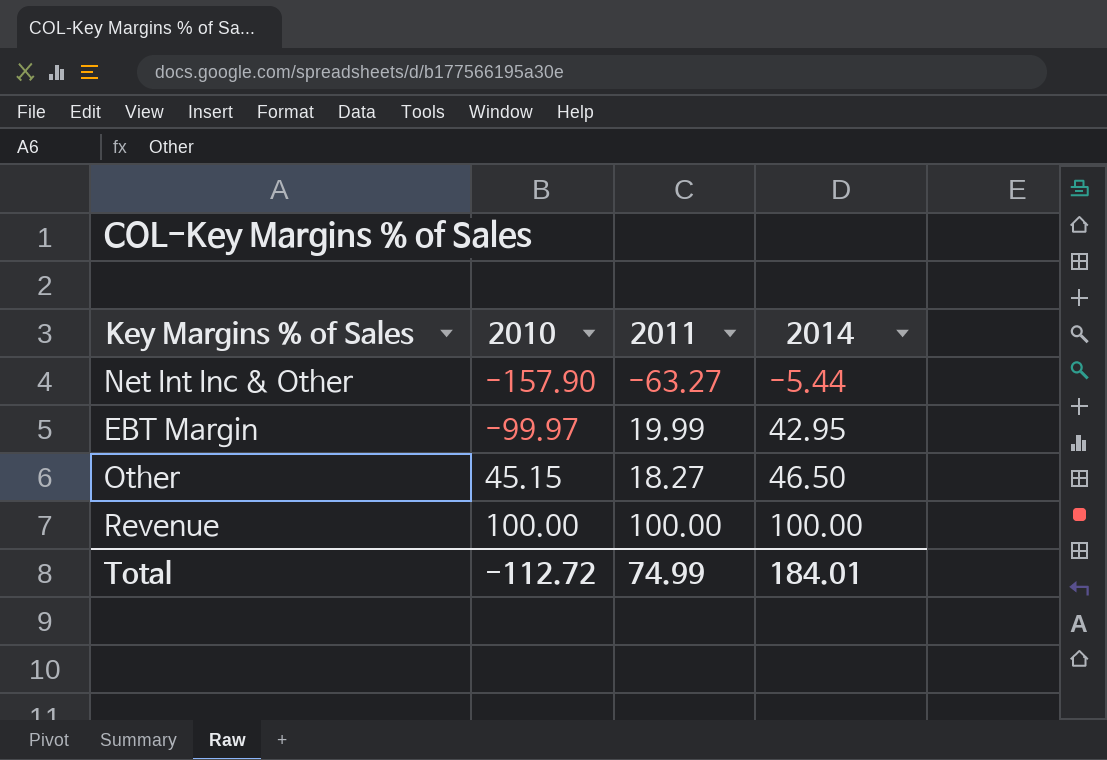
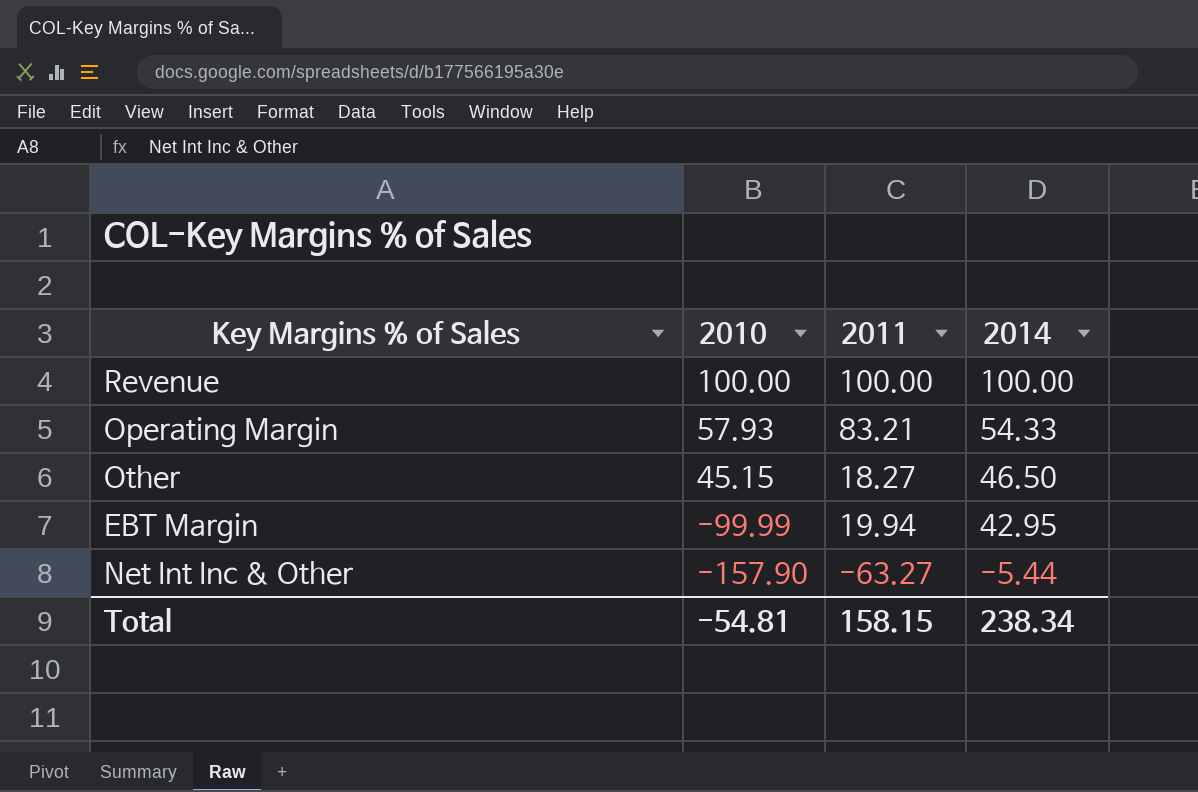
row order: 2010 ascending -> 2010 descending
row Operating Margin: none -> 57.93 | 83.21 | 54.33
EBT Margin | 2010: -99.97 -> -99.99
EBT Margin | 2011: 19.99 -> 19.94
Total | 2010: -112.72 -> -54.81
Total | 2011: 74.99 -> 158.15
Total | 2014: 184.01 -> 238.34

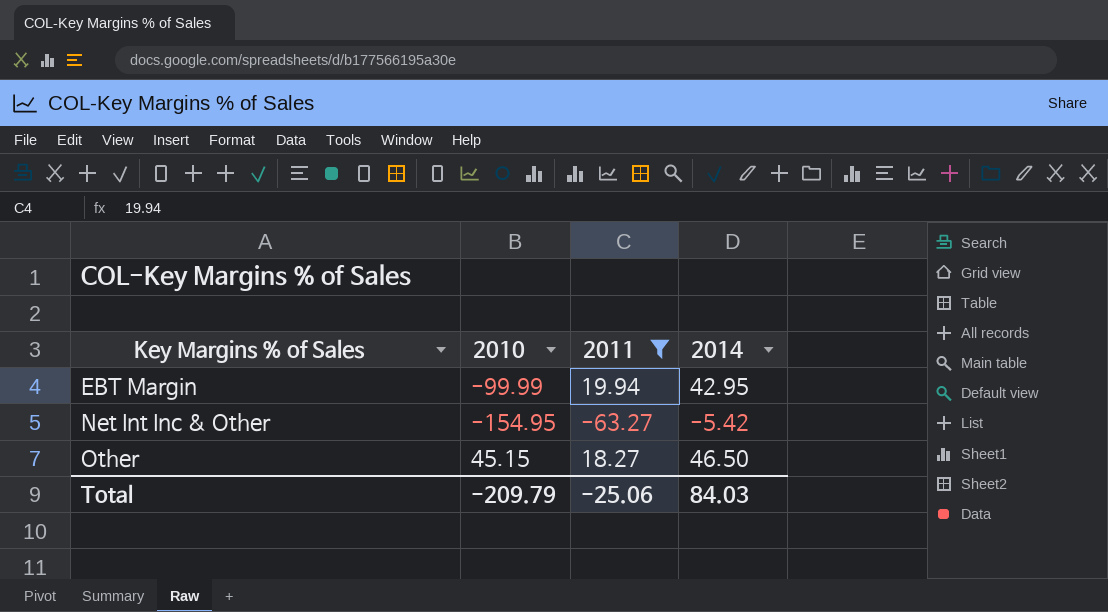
filter: none -> 2011 <= 19.94
row order: 2010 descending -> Key Margins % of Sales ascending
Net Int Inc & Other | 2010: -157.90 -> -154.95
Net Int Inc & Other | 2014: -5.44 -> -5.42
Total | 2010: -54.81 -> -209.79
Total | 2011: 158.15 -> -25.06
Total | 2014: 238.34 -> 84.03

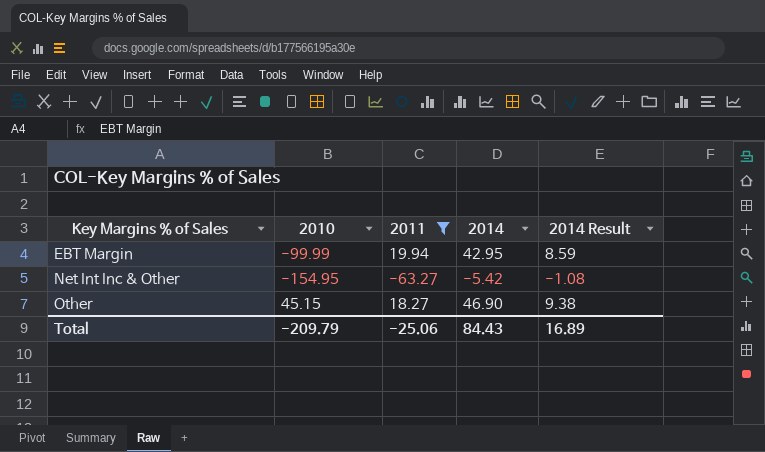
column 2014 Result | formula: none -> [2014] * 0.2
Other | 2014: 46.50 -> 46.90
Total | 2014: 84.03 -> 84.43

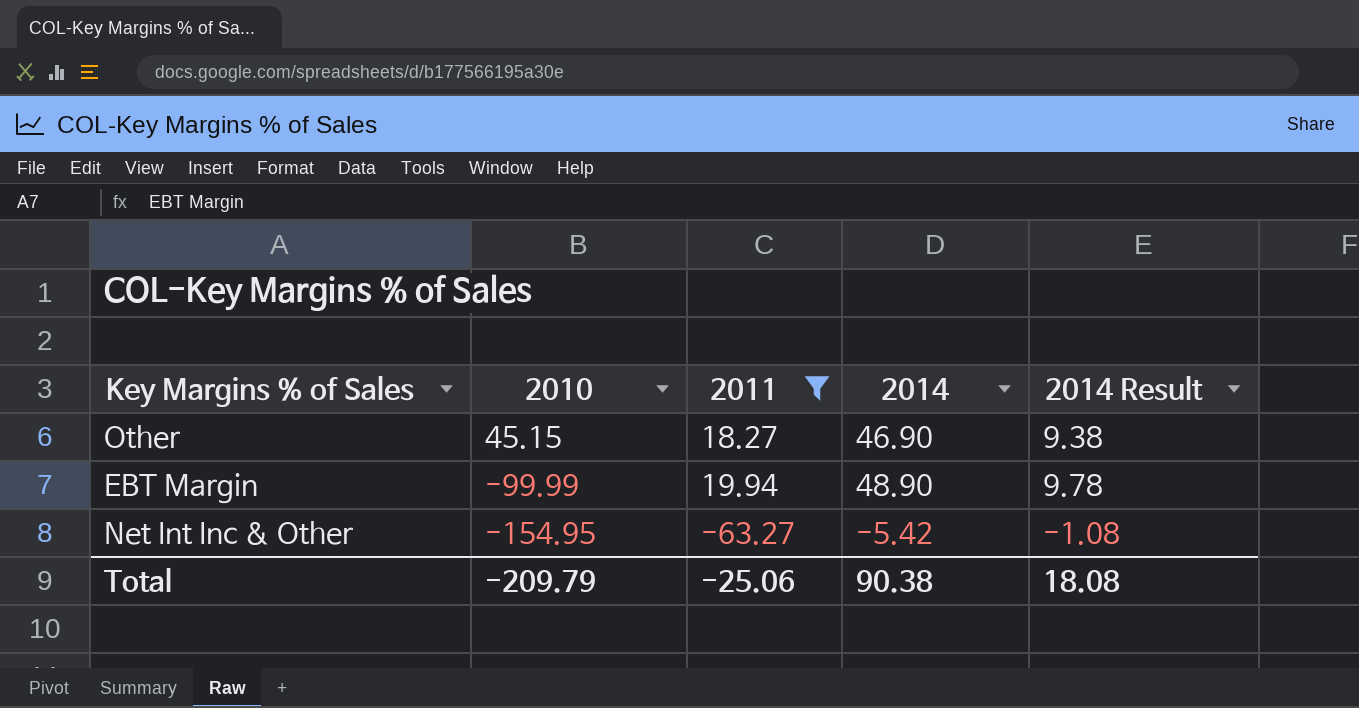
row order: Key Margins % of Sales ascending -> 2010 descending
EBT Margin | 2014: 42.95 -> 48.90
EBT Margin | 2014 Result: 8.59 -> 9.78
Total | 2014: 84.43 -> 90.38
Total | 2014 Result: 16.89 -> 18.08

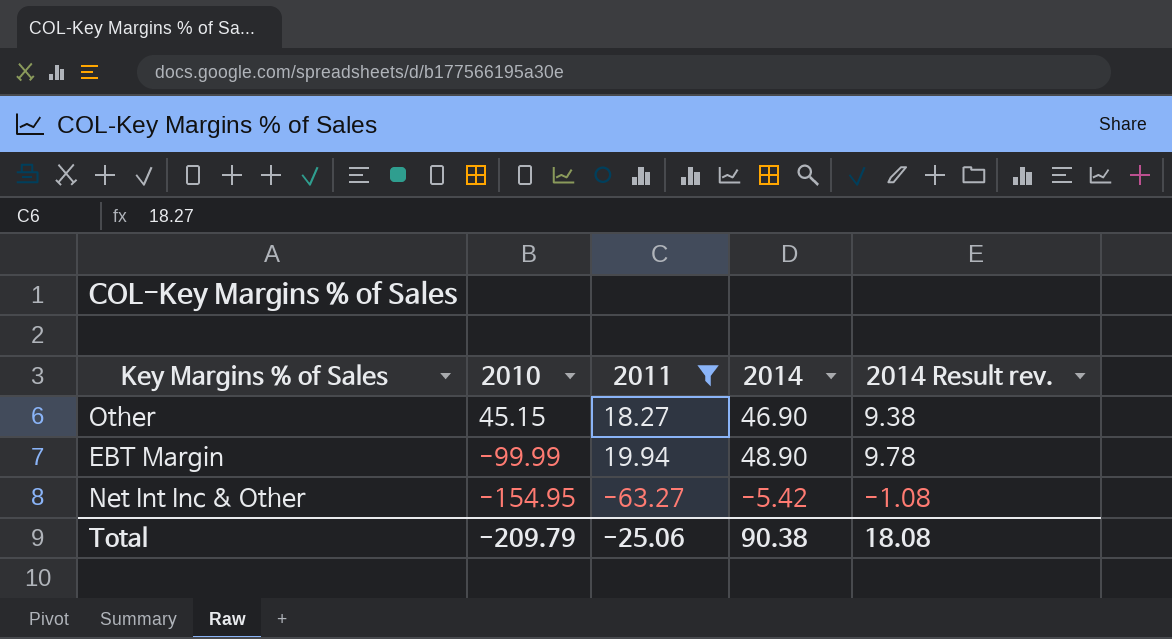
column name: 2014 Result -> 2014 Result rev.

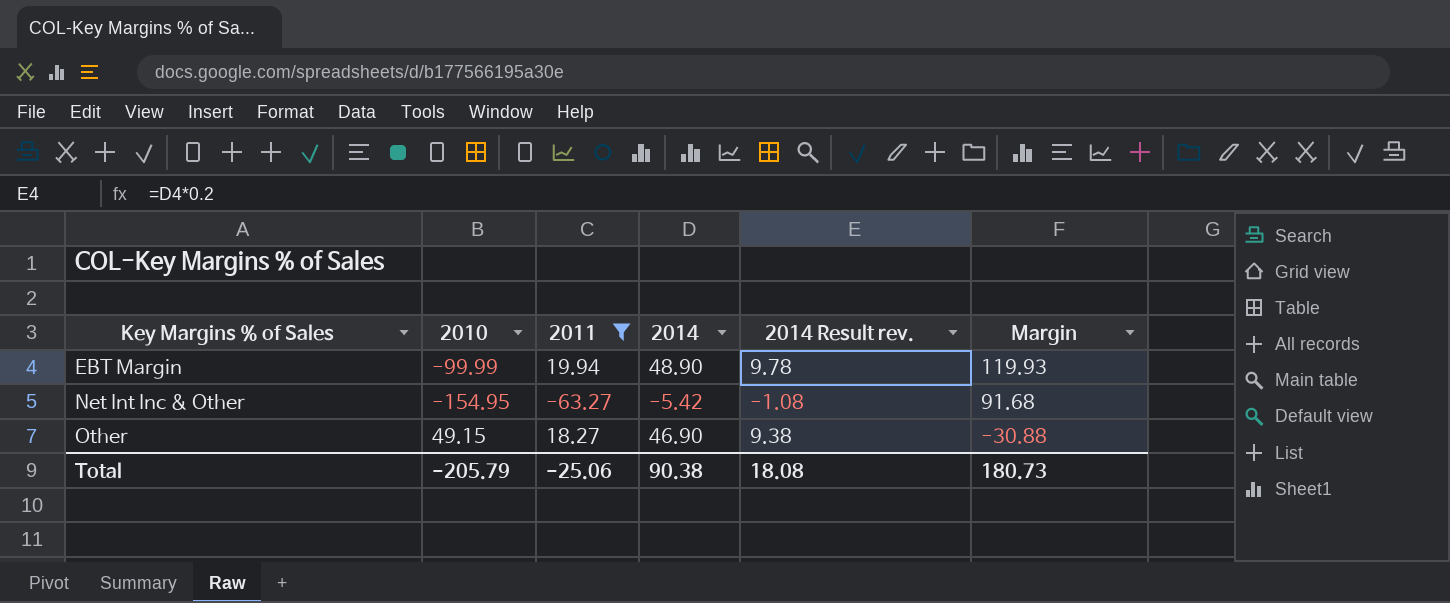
row order: 2010 descending -> Key Margins % of Sales ascending
column Margin | formula: none -> [2011] - [2010]
Other | 2010: 45.15 -> 49.15
Total | 2010: -209.79 -> -205.79

